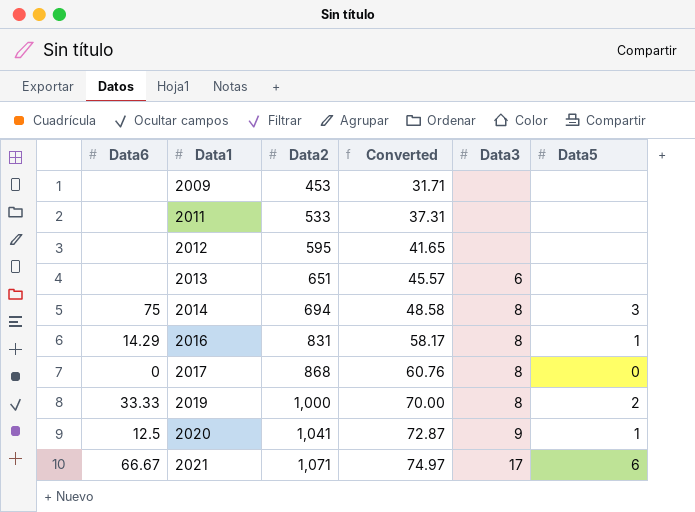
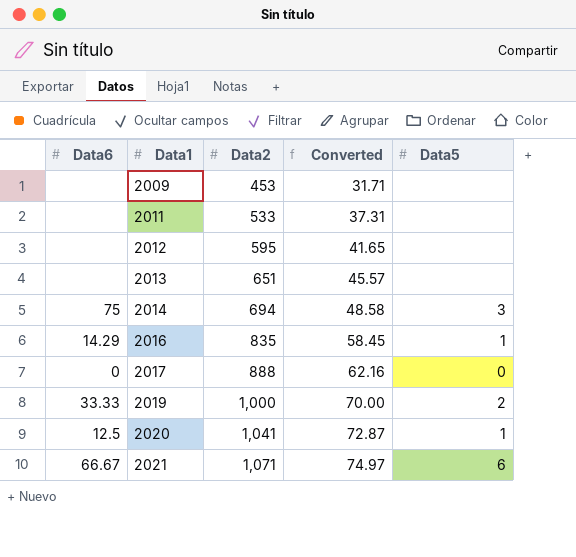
column Data3 | position: 5 -> none
2016 | Data2: 831 -> 835
2016 | Converted: 58.17 -> 58.45
2017 | Data2: 868 -> 888
2017 | Converted: 60.76 -> 62.16

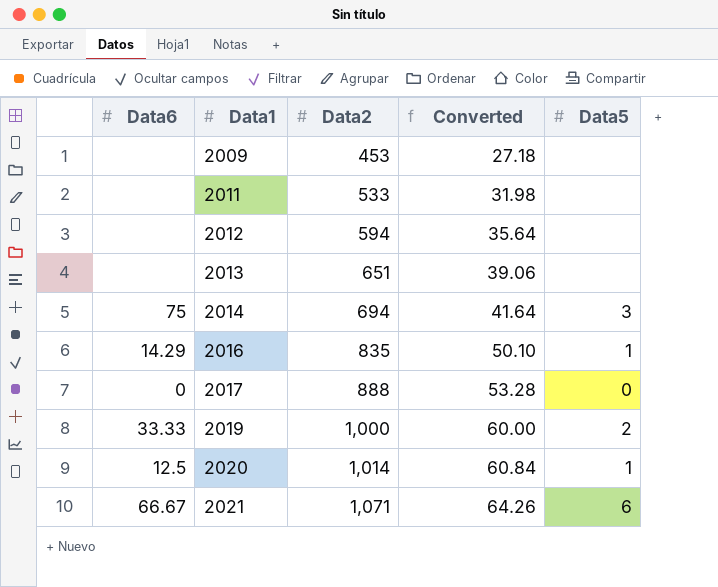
column Converted | formula: [Data2] * 0.07 -> [Data2] * 0.06
2012 | Data2: 595 -> 594
2020 | Data2: 1,041 -> 1,014

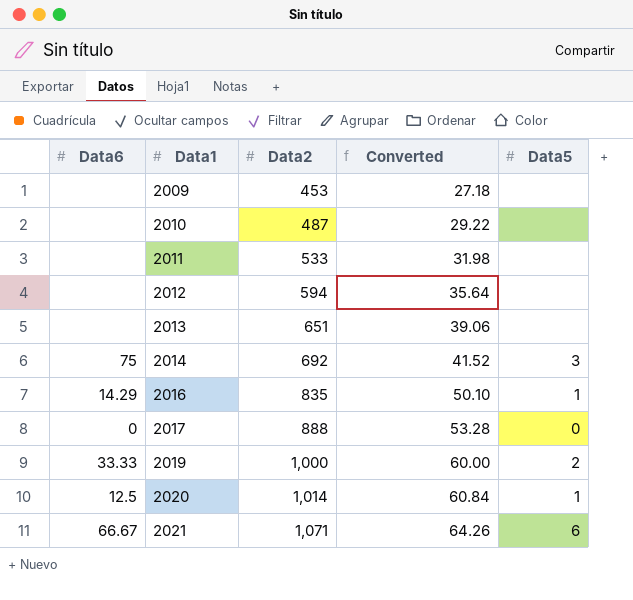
row 2010: none -> none | 487 | 29.22 | none
2014 | Data2: 694 -> 692
2014 | Converted: 41.64 -> 41.52

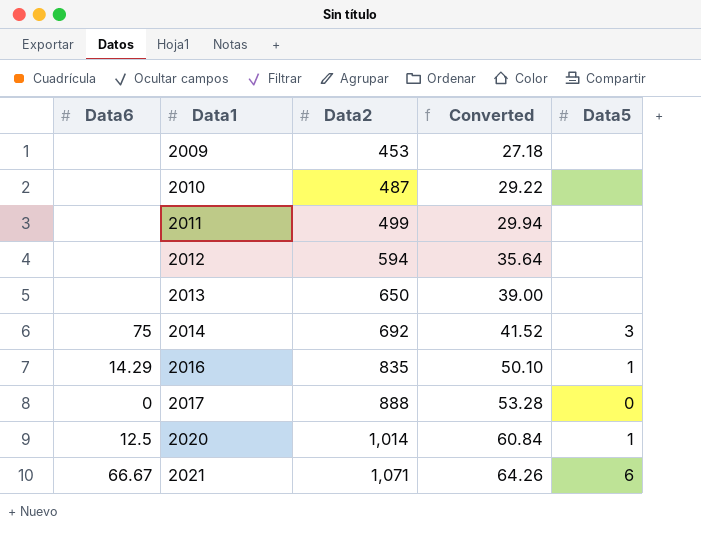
row 2019: 33.33 | 1,000 | 60.00 | 2 -> none
2011 | Data2: 533 -> 499
2011 | Converted: 31.98 -> 29.94
2013 | Data2: 651 -> 650
2013 | Converted: 39.06 -> 39.00

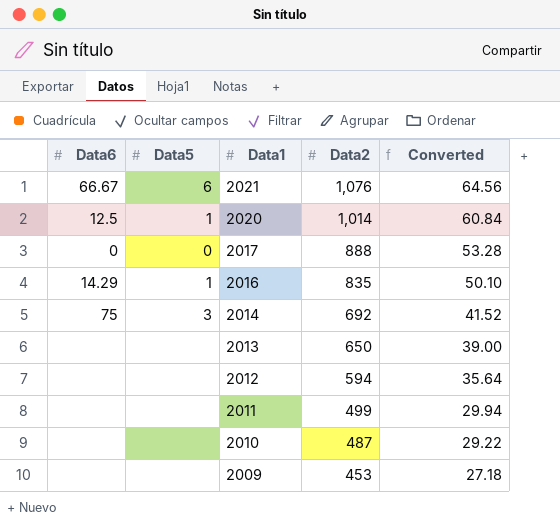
row order: Data1 ascending -> Data1 descending
column Data5 | position: 5 -> 2
2021 | Data2: 1,071 -> 1,076
2021 | Converted: 64.26 -> 64.56

